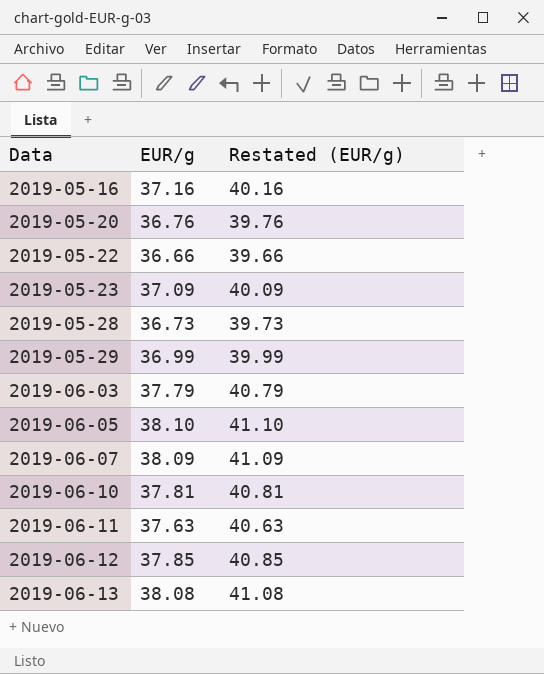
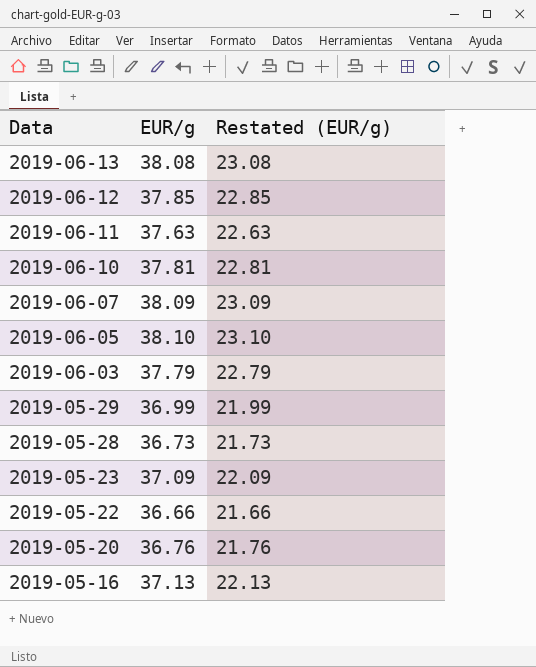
row order: Data ascending -> Data descending
column Restated (EUR/g) | formula: [EUR/g] + 3 -> [EUR/g] - 15
2019-05-16 | EUR/g: 37.16 -> 37.13

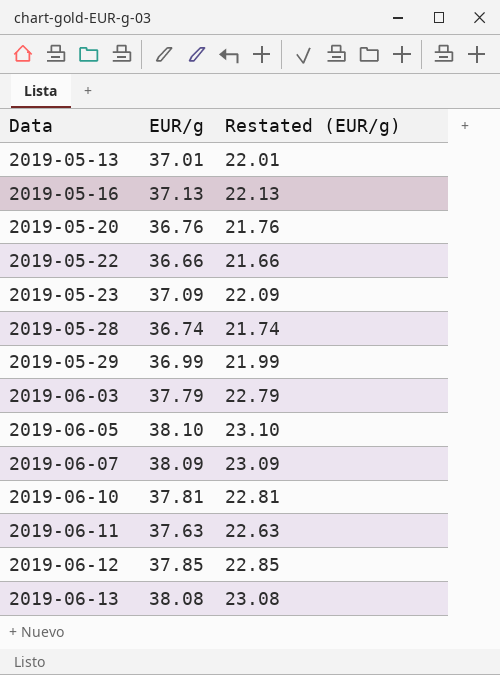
row order: Data descending -> Data ascending
row 2019-05-13: none -> 37.01 | 22.01
2019-05-28 | EUR/g: 36.73 -> 36.74
2019-05-28 | Restated (EUR/g): 21.73 -> 21.74

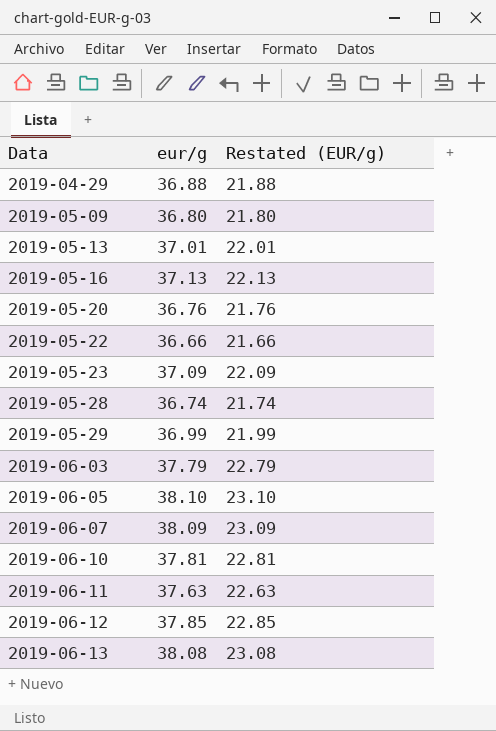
column name: EUR/g -> eur/g
row 2019-04-29: none -> 36.88 | 21.88
row 2019-05-09: none -> 36.80 | 21.80

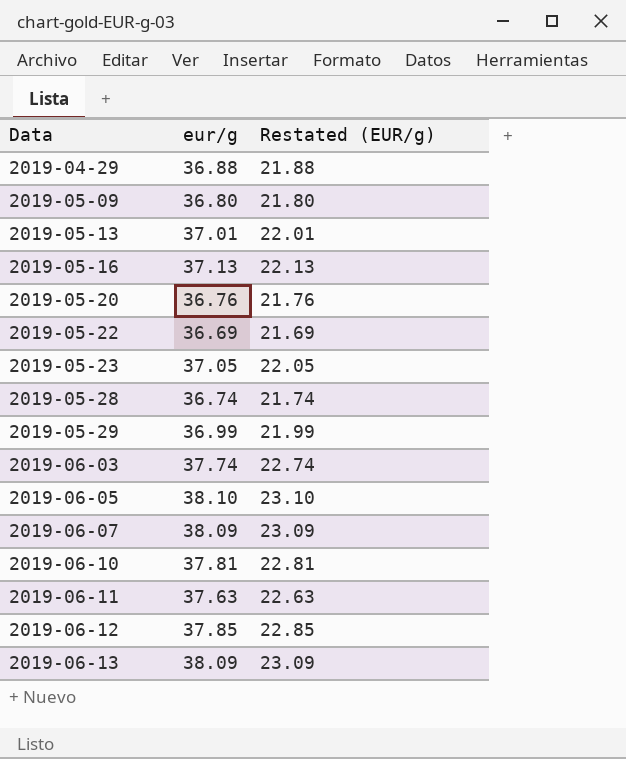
2019-05-22 | eur/g: 36.66 -> 36.69
2019-05-22 | Restated (EUR/g): 21.66 -> 21.69
2019-05-23 | eur/g: 37.09 -> 37.05
2019-05-23 | Restated (EUR/g): 22.09 -> 22.05
2019-06-03 | eur/g: 37.79 -> 37.74
2019-06-03 | Restated (EUR/g): 22.79 -> 22.74
2019-06-13 | eur/g: 38.08 -> 38.09
2019-06-13 | Restated (EUR/g): 23.08 -> 23.09

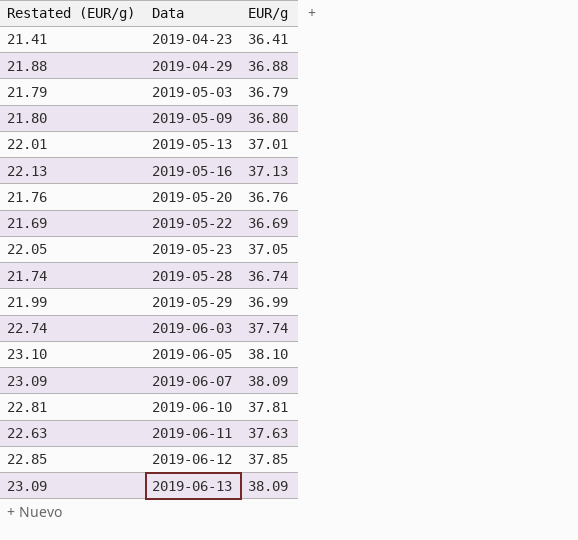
column Restated (EUR/g) | position: 3 -> 1
column name: eur/g -> EUR/g
row 2019-04-23: none -> 21.41 | 36.41
row 2019-05-03: none -> 21.79 | 36.79

